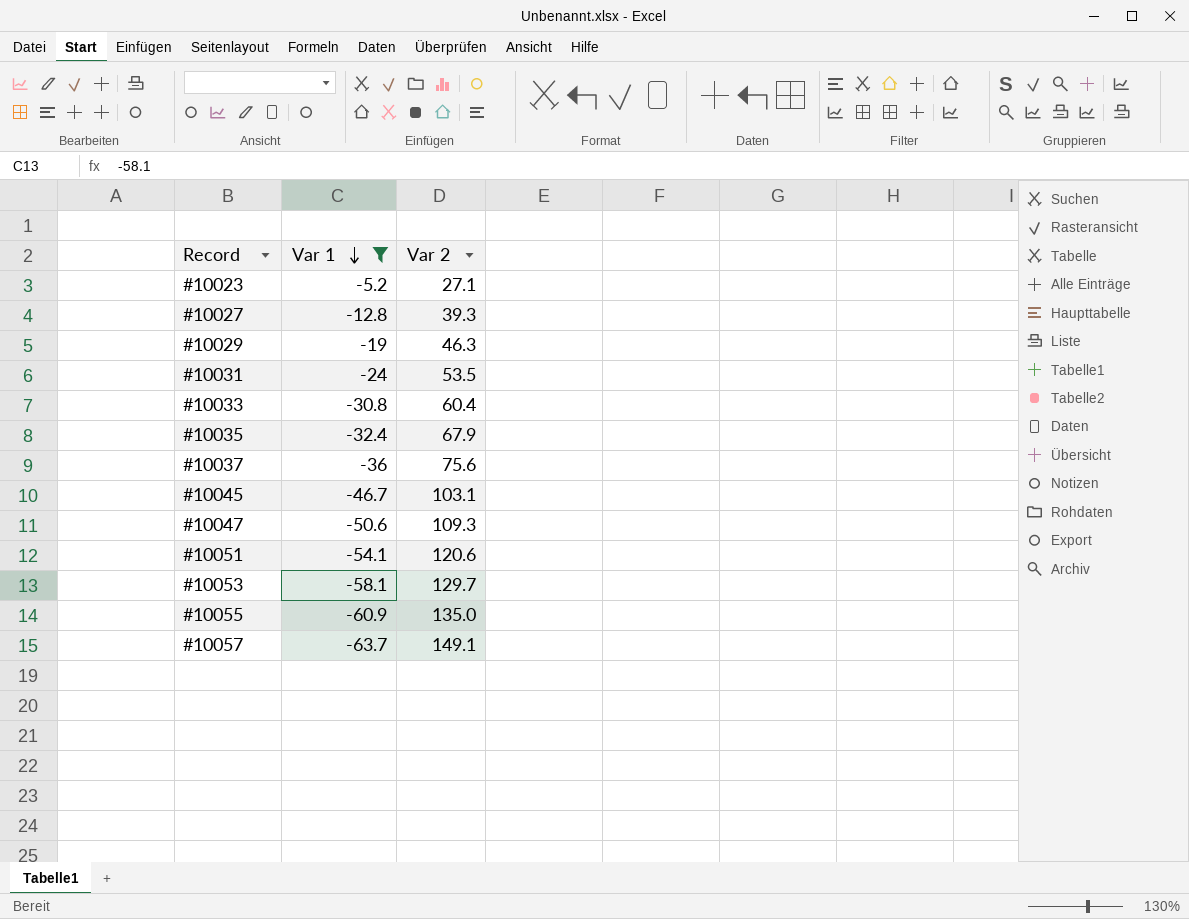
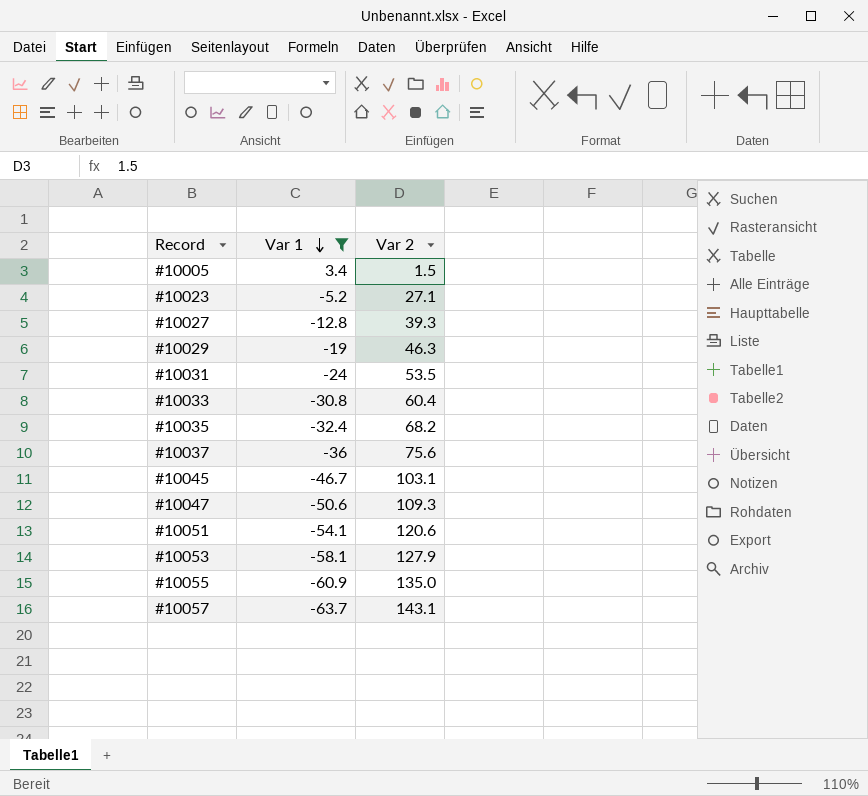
row #10005: none -> 3.4 | 1.5
#10035 | Var 2: 67.9 -> 68.2
#10053 | Var 2: 129.7 -> 127.9
#10057 | Var 2: 149.1 -> 143.1

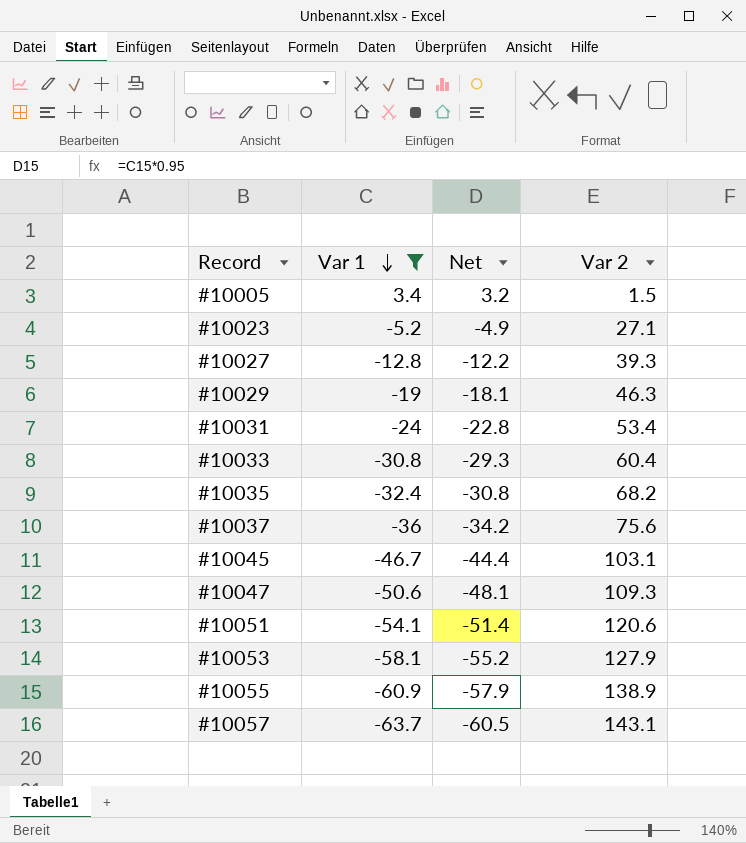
column Net | formula: none -> [Var 1] * 0.95
#10031 | Var 2: 53.5 -> 53.4
#10055 | Var 2: 135.0 -> 138.9

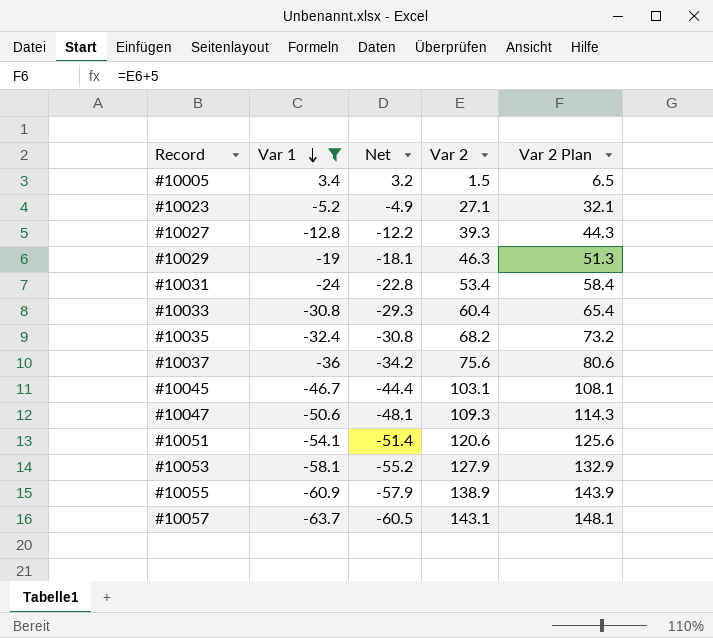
column Var 2 Plan | formula: none -> [Var 2] + 5

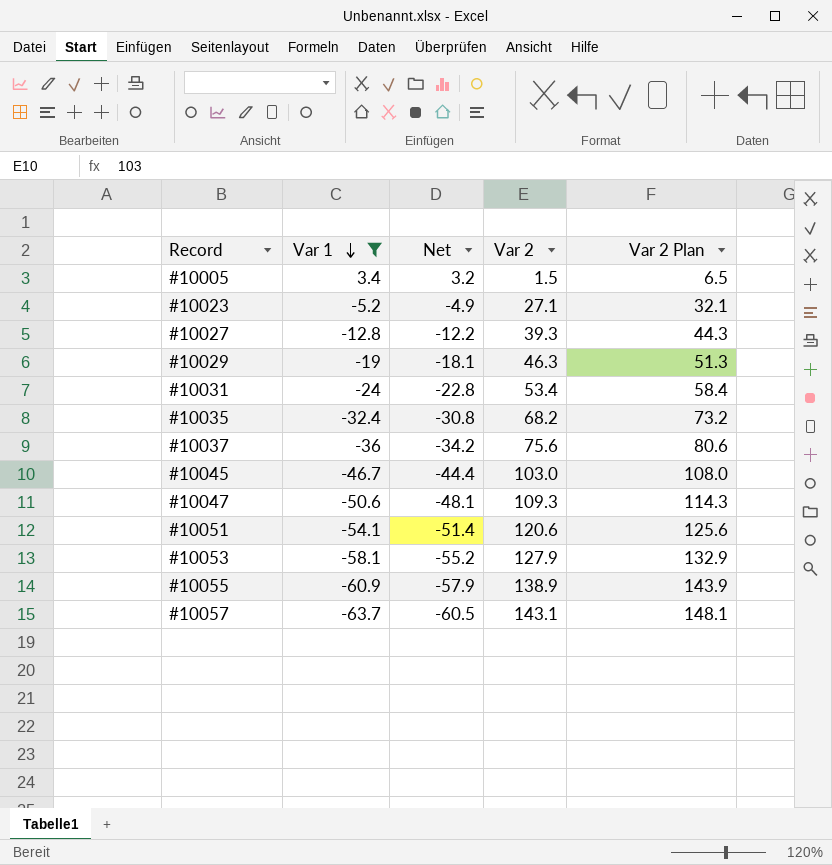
row #10033: -30.8 | -29.3 | 60.4 | 65.4 -> none
#10045 | Var 2: 103.1 -> 103.0
#10045 | Var 2 Plan: 108.1 -> 108.0

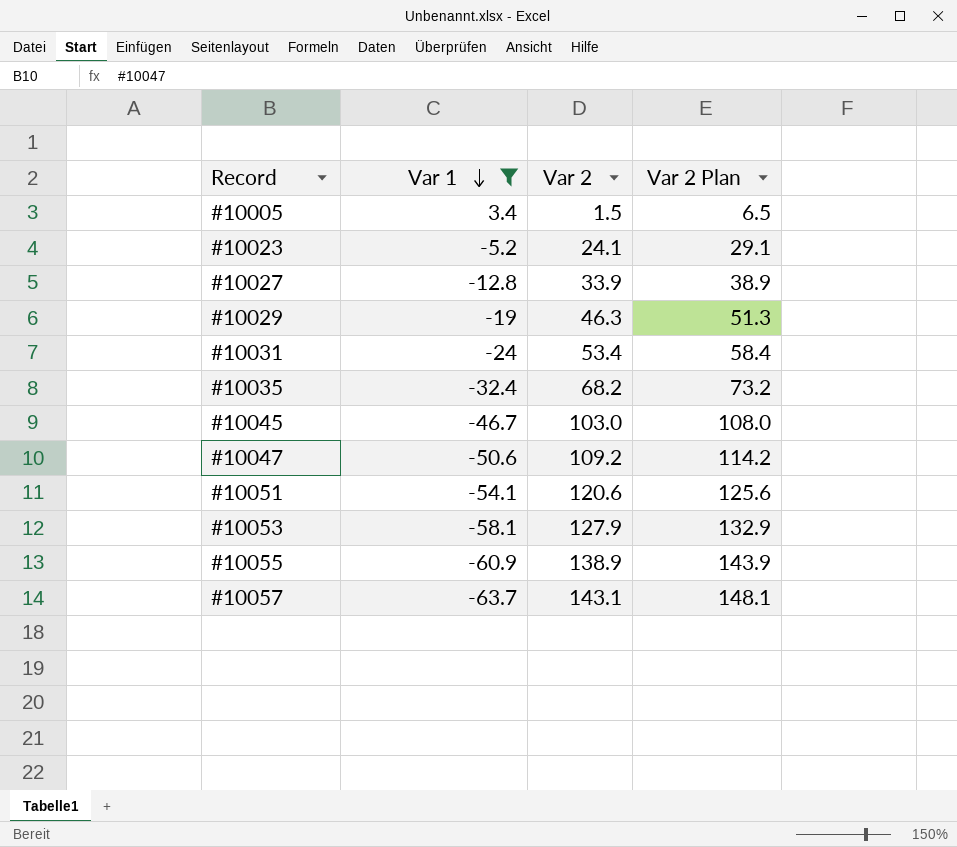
column Net | formula: [Var 1] * 0.95 -> none
row #10037: -36 | -34.2 | 75.6 | 80.6 -> none
#10023 | Var 2: 27.1 -> 24.1
#10023 | Var 2 Plan: 32.1 -> 29.1
#10027 | Var 2: 39.3 -> 33.9
#10027 | Var 2 Plan: 44.3 -> 38.9
#10047 | Var 2: 109.3 -> 109.2
#10047 | Var 2 Plan: 114.3 -> 114.2

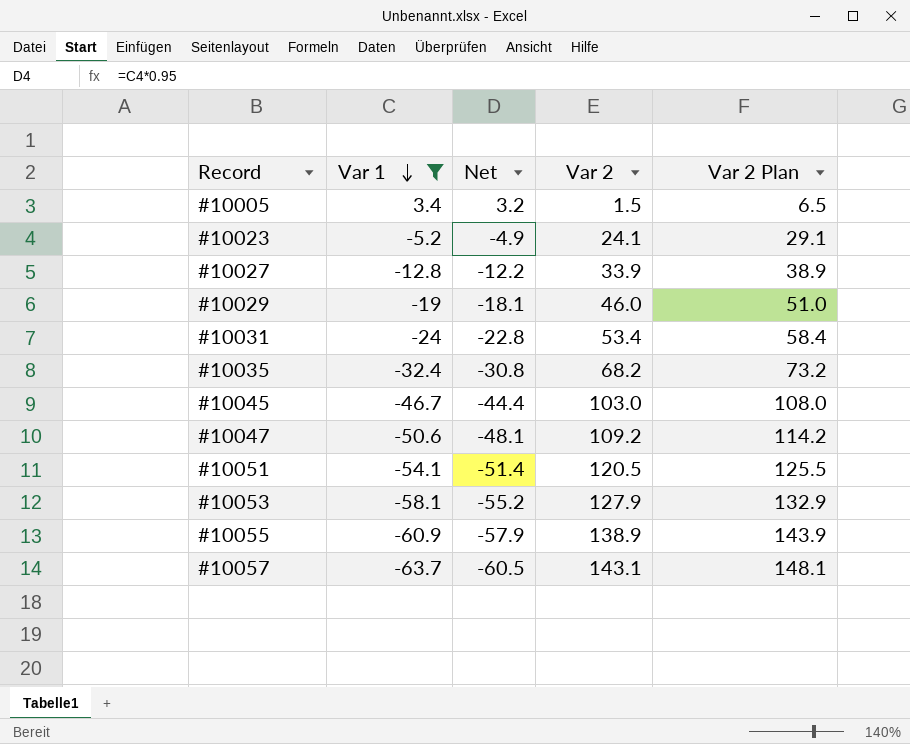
column Net | formula: none -> [Var 1] * 0.95
#10029 | Var 2: 46.3 -> 46.0
#10029 | Var 2 Plan: 51.3 -> 51.0
#10051 | Var 2: 120.6 -> 120.5
#10051 | Var 2 Plan: 125.6 -> 125.5

